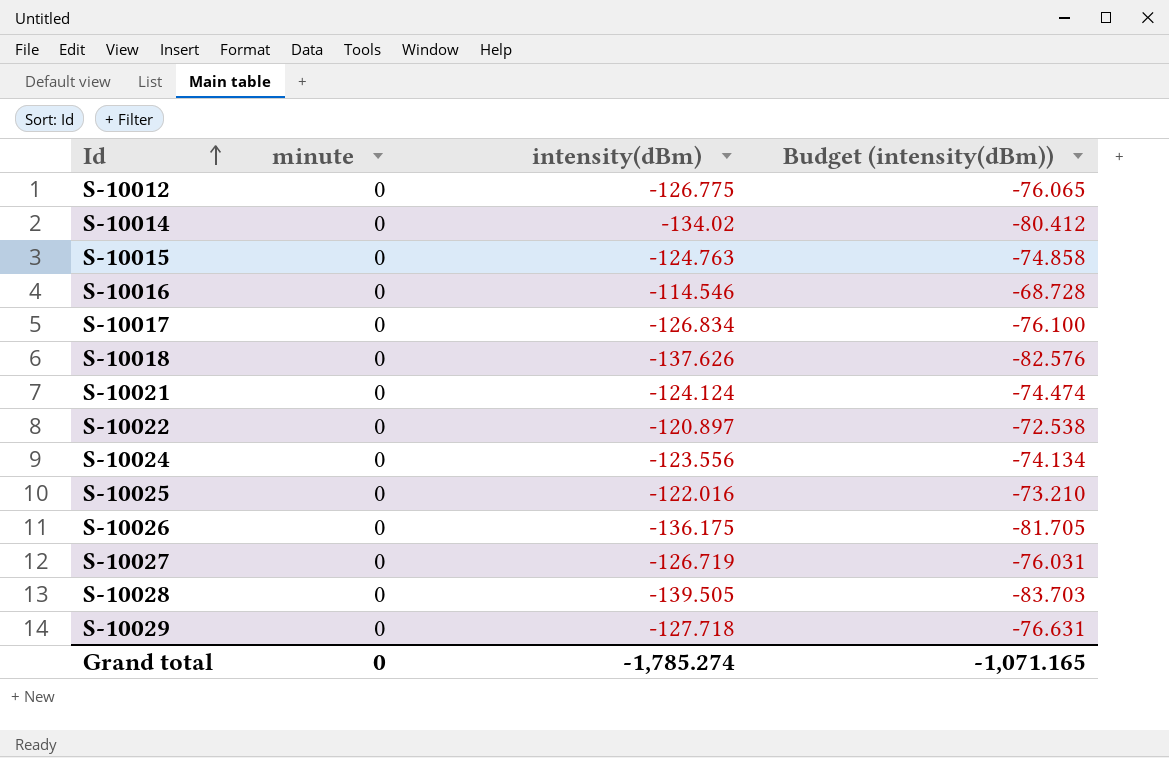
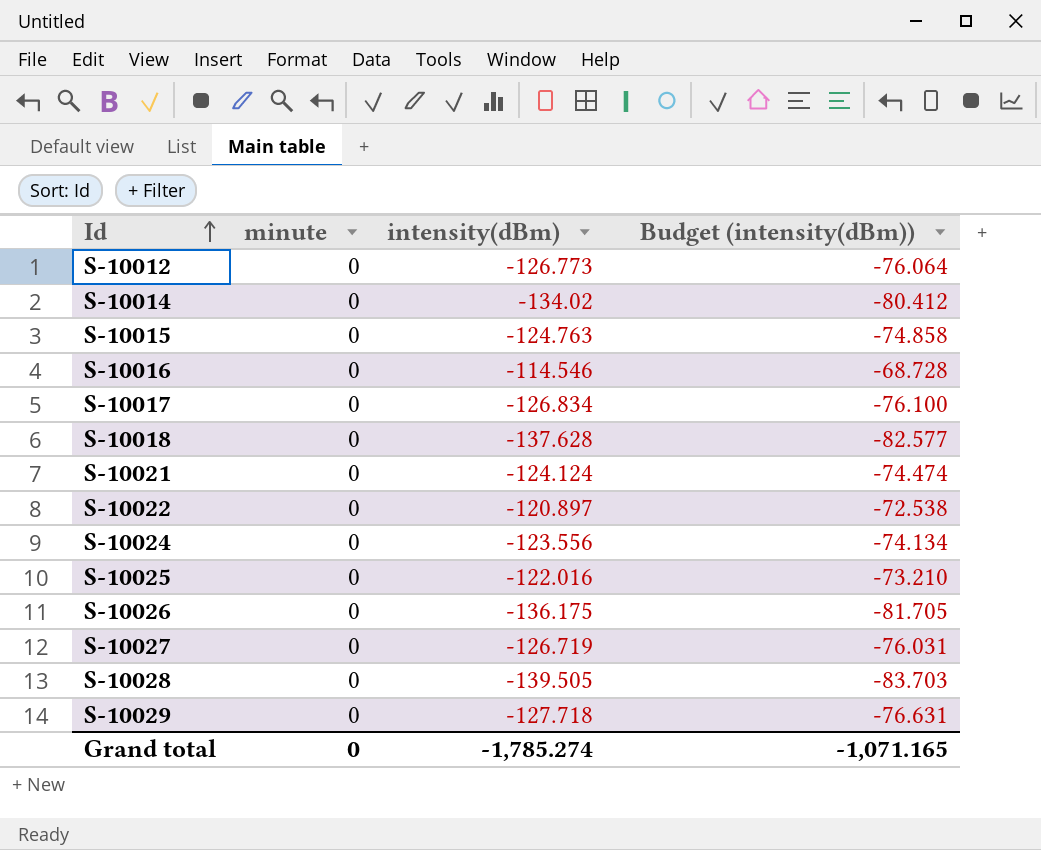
S-10012 | intensity(dBm): -126.775 -> -126.773
S-10012 | Budget (intensity(dBm)): -76.065 -> -76.064
S-10018 | intensity(dBm): -137.626 -> -137.628
S-10018 | Budget (intensity(dBm)): -82.576 -> -82.577

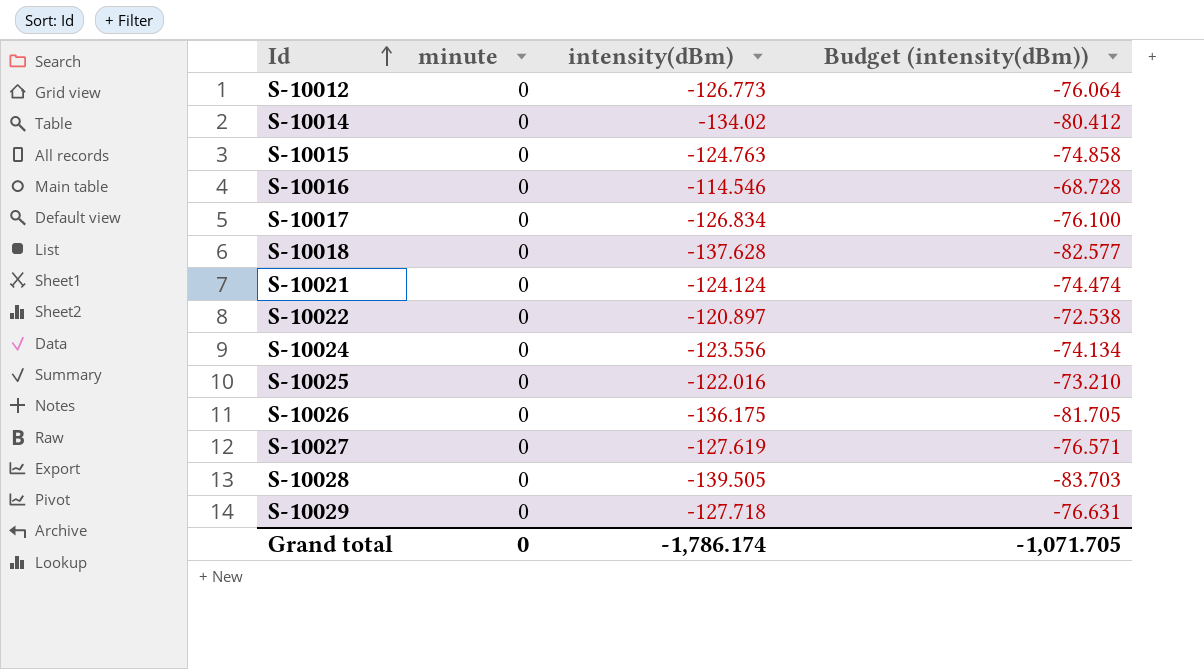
S-10027 | intensity(dBm): -126.719 -> -127.619
S-10027 | Budget (intensity(dBm)): -76.031 -> -76.571
Grand total | intensity(dBm): -1,785.274 -> -1,786.174
Grand total | Budget (intensity(dBm)): -1,071.165 -> -1,071.705

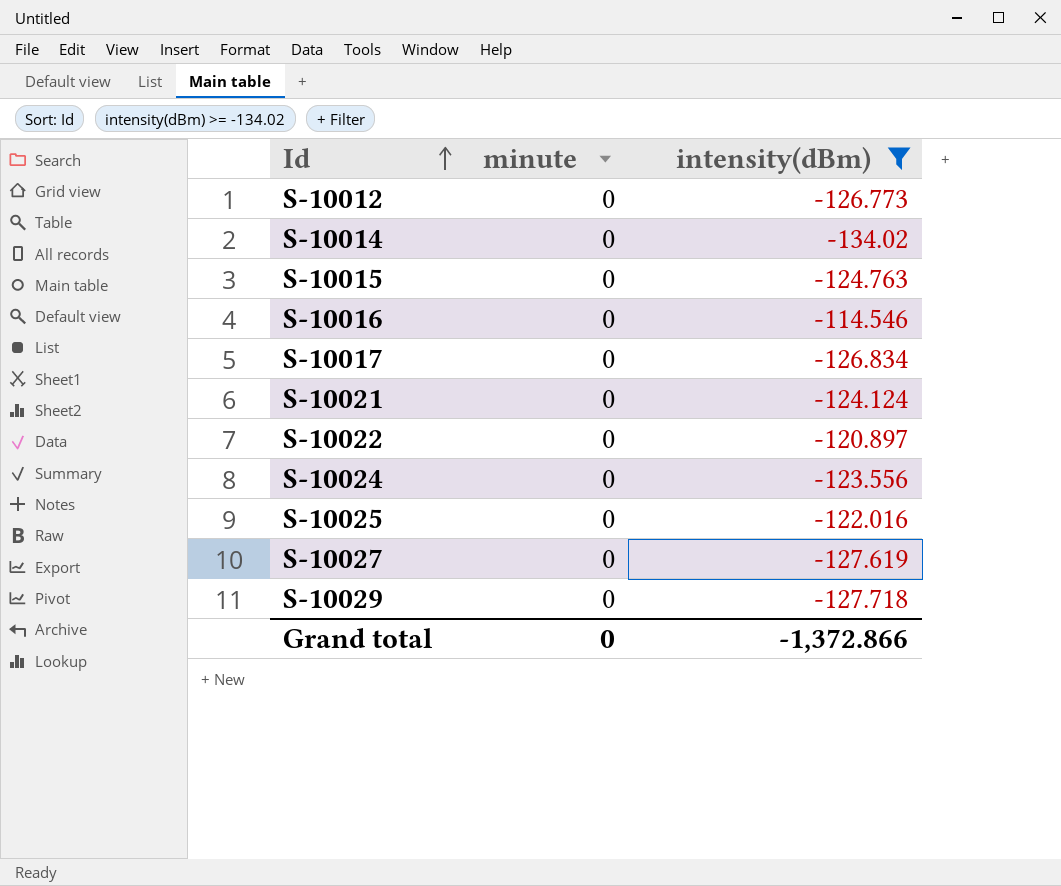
filter: none -> intensity(dBm) >= -134.02
column Budget (intensity(dBm)) | formula: [intensity(dBm)] * 0.6 -> none
Grand total | intensity(dBm): -1,786.174 -> -1,372.866

